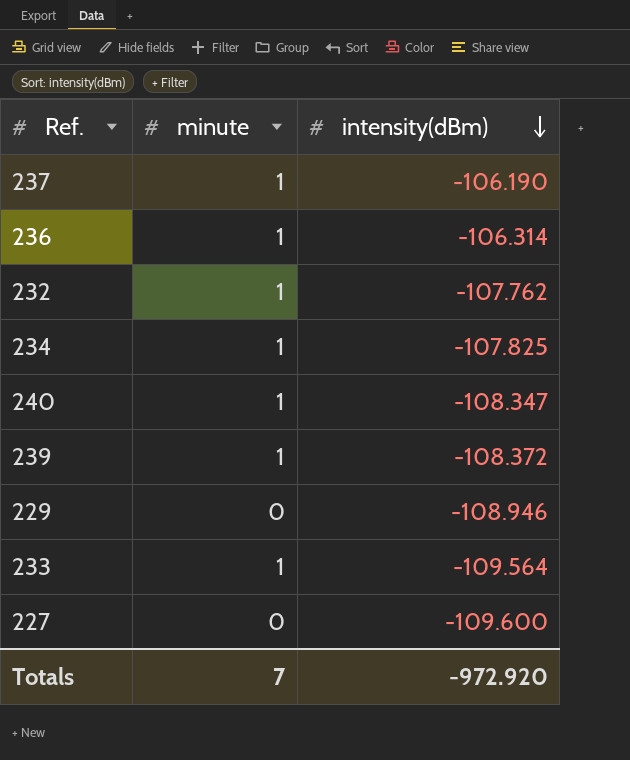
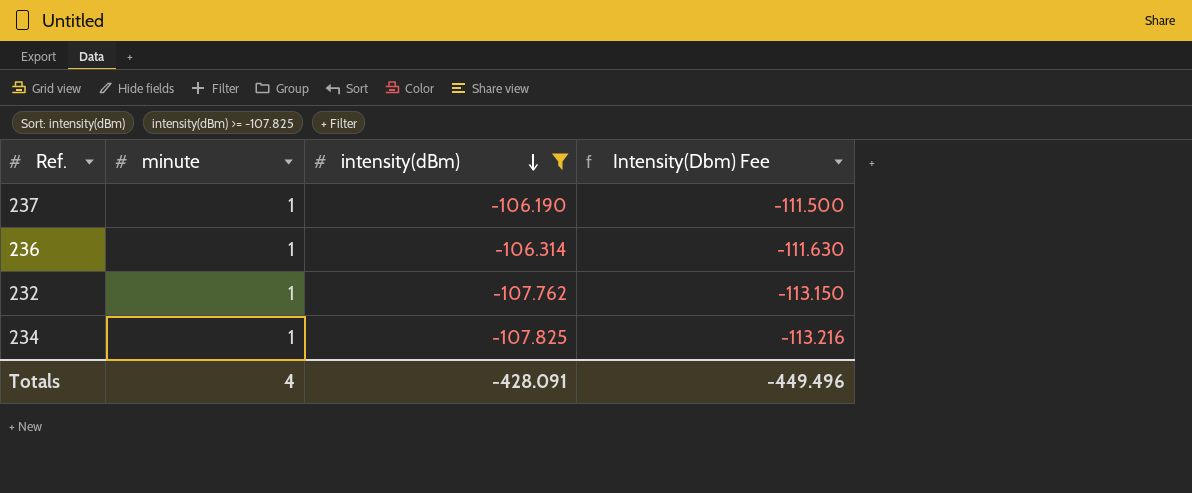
filter: none -> intensity(dBm) >= -107.825
column Intensity(Dbm) Fee | formula: none -> [intensity(dBm)] * 1.05
Totals | minute: 7 -> 4
Totals | intensity(dBm): -972.920 -> -428.091

